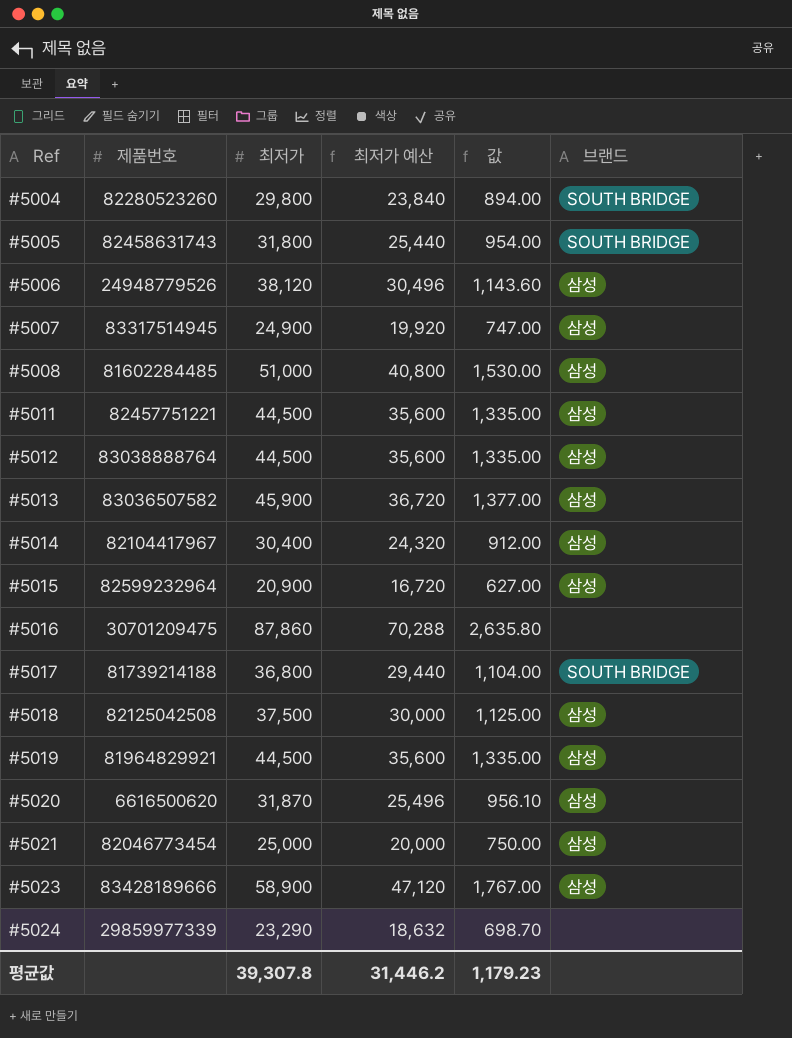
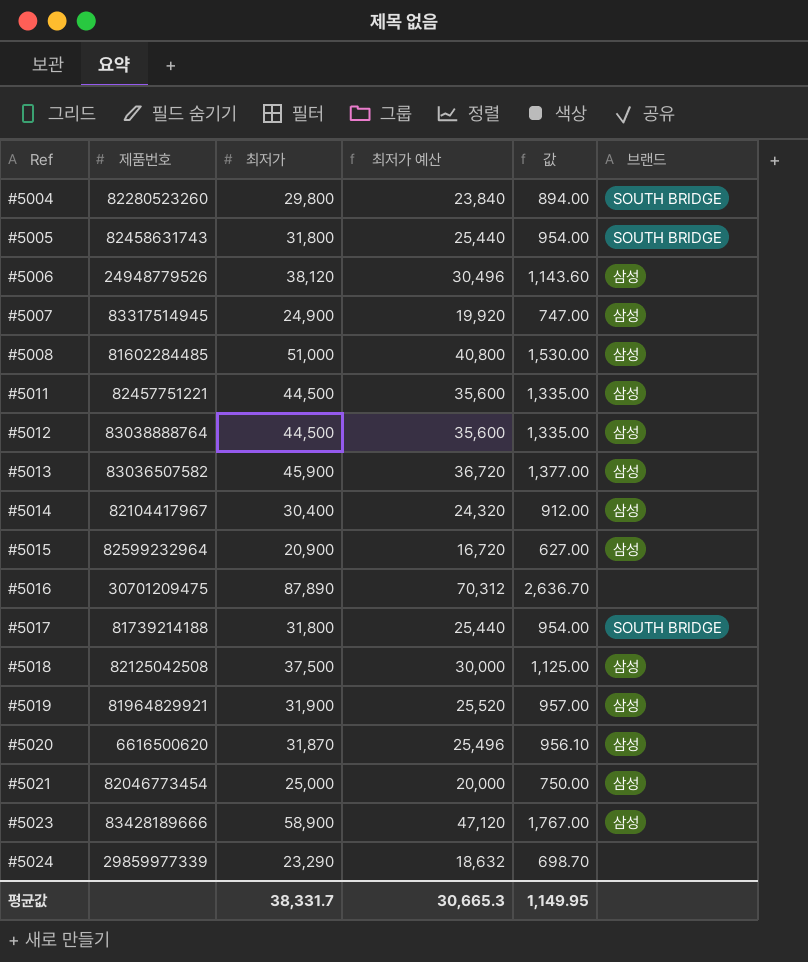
#5016 | 최저가: 87,860 -> 87,890
#5016 | 최저가 예산: 70,288 -> 70,312
#5016 | 값: 2,635.80 -> 2,636.70
#5017 | 최저가: 36,800 -> 31,800
#5017 | 최저가 예산: 29,440 -> 25,440
#5017 | 값: 1,104.00 -> 954.00
#5019 | 최저가: 44,500 -> 31,900
#5019 | 최저가 예산: 35,600 -> 25,520
#5019 | 값: 1,335.00 -> 957.00
평균값 | 최저가: 39,307.8 -> 38,331.7
평균값 | 최저가 예산: 31,446.2 -> 30,665.3
평균값 | 값: 1,179.23 -> 1,149.95

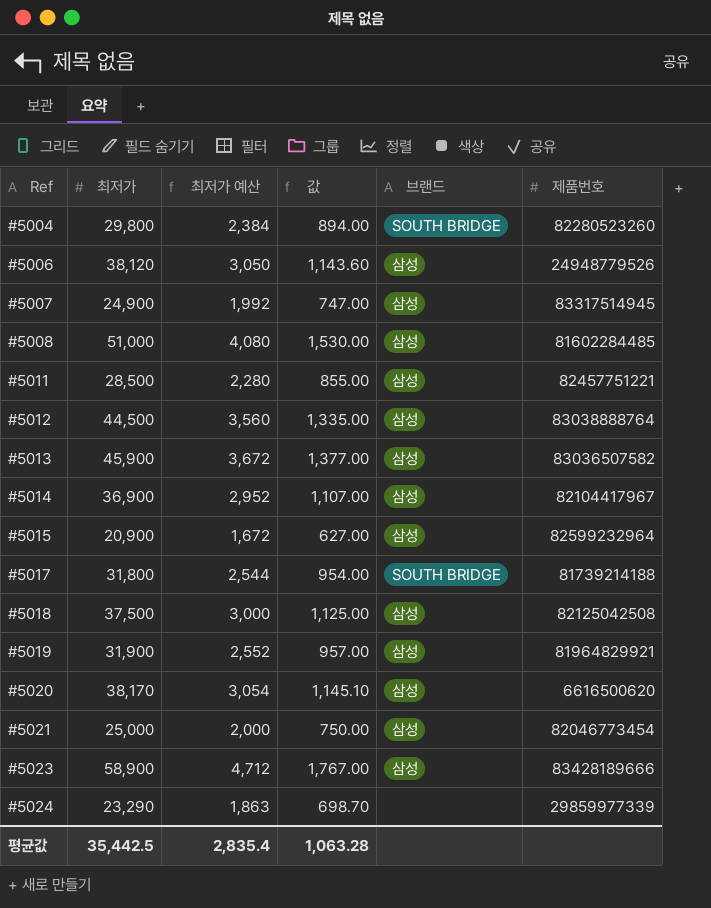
column 최저가 예산 | formula: [최저가] * 0.8 -> [최저가] * 0.08
column 제품번호 | position: 2 -> 6
row #5005: 82458631743 | 31,800 | 25,440 | 954.00 | SOUTH BRIDGE -> none
row #5016: 30701209475 | 87,890 | 70,312 | 2,636.70 | none -> none
#5011 | 최저가: 44,500 -> 28,500
#5011 | 값: 1,335.00 -> 855.00
#5014 | 최저가: 30,400 -> 36,900
#5014 | 값: 912.00 -> 1,107.00
#5020 | 최저가: 31,870 -> 38,170
#5020 | 값: 956.10 -> 1,145.10
평균값 | 최저가: 38,331.7 -> 35,442.5
평균값 | 최저가 예산: 30,665.3 -> 2,835.4
평균값 | 값: 1,149.95 -> 1,063.28

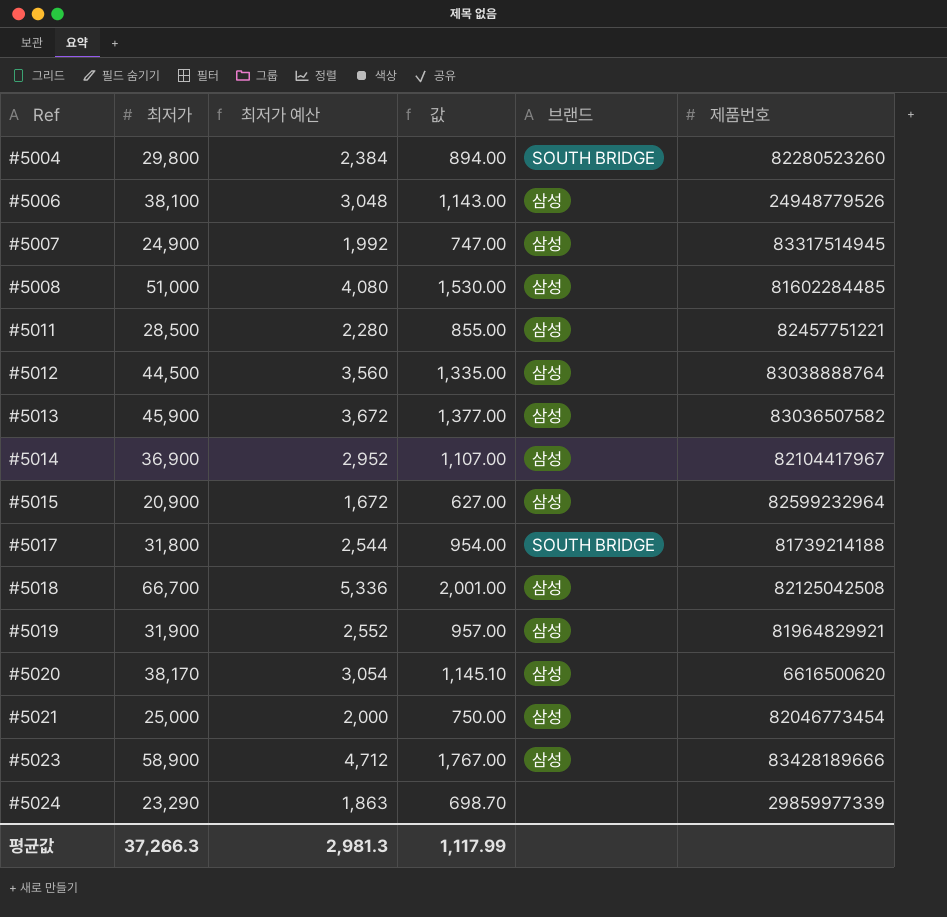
#5006 | 최저가: 38,120 -> 38,100
#5006 | 최저가 예산: 3,050 -> 3,048
#5006 | 값: 1,143.60 -> 1,143.00
#5018 | 최저가: 37,500 -> 66,700
#5018 | 최저가 예산: 3,000 -> 5,336
#5018 | 값: 1,125.00 -> 2,001.00
평균값 | 최저가: 35,442.5 -> 37,266.3
평균값 | 최저가 예산: 2,835.4 -> 2,981.3
평균값 | 값: 1,063.28 -> 1,117.99

